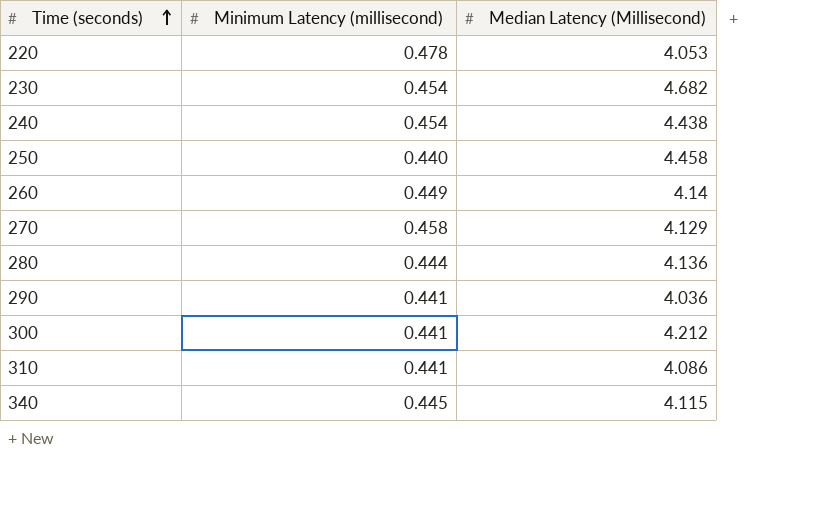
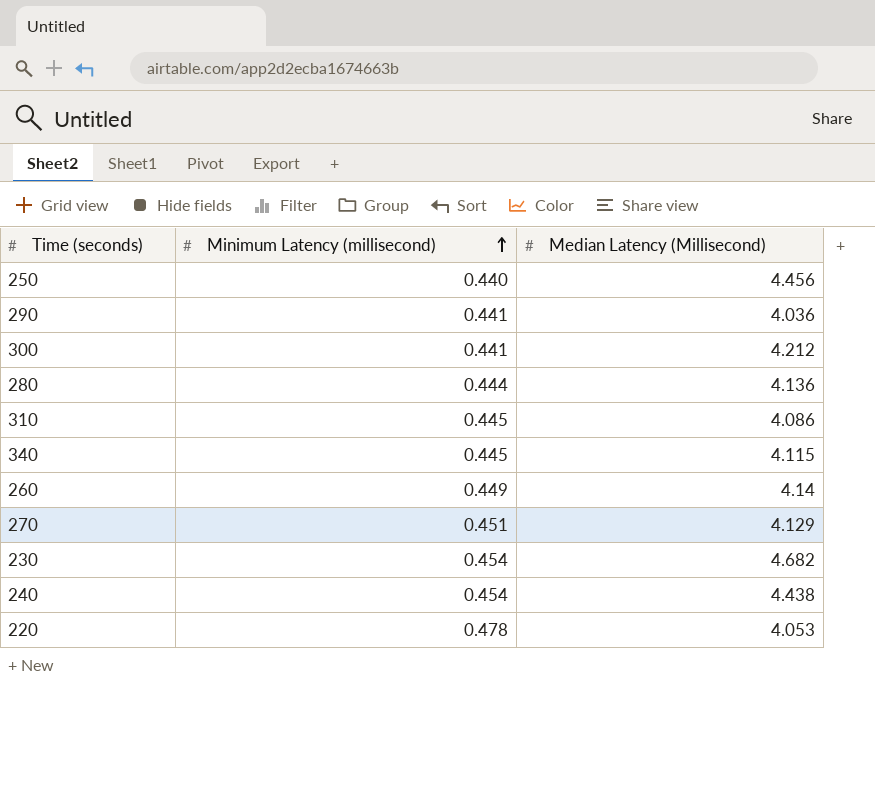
row order: Time (seconds) ascending -> Minimum Latency (millisecond) ascending
250 | Median Latency (Millisecond): 4.458 -> 4.456
310 | Minimum Latency (millisecond): 0.441 -> 0.445
270 | Minimum Latency (millisecond): 0.458 -> 0.451

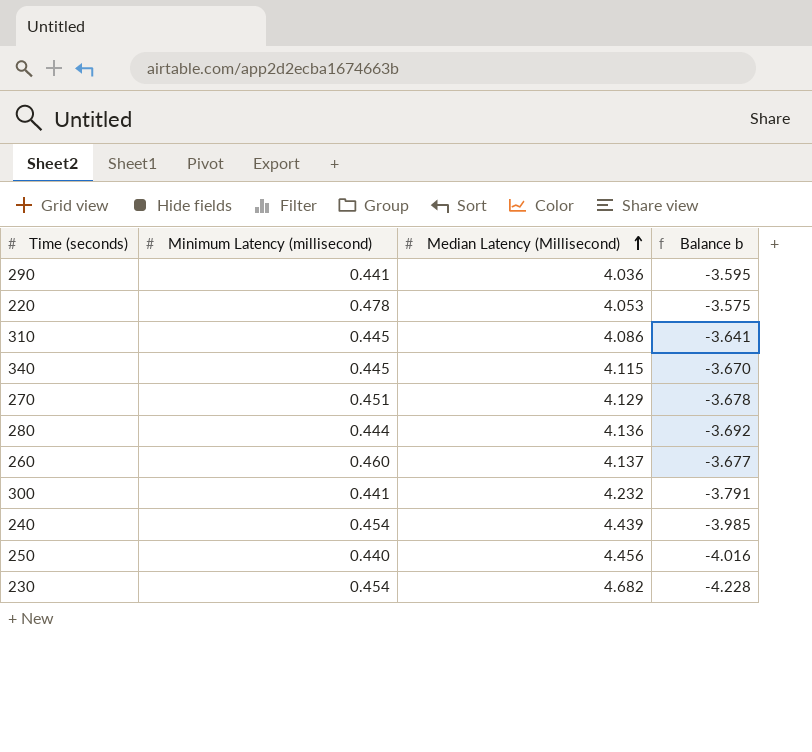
row order: Minimum Latency (millisecond) ascending -> Median Latency (Millisecond) ascending
column Balance b | formula: none -> [Minimum Latency (millisecond)] - [Median Latency (Millisecond)]
260 | Minimum Latency (millisecond): 0.449 -> 0.460
260 | Median Latency (Millisecond): 4.14 -> 4.137
300 | Median Latency (Millisecond): 4.212 -> 4.232
240 | Median Latency (Millisecond): 4.438 -> 4.439

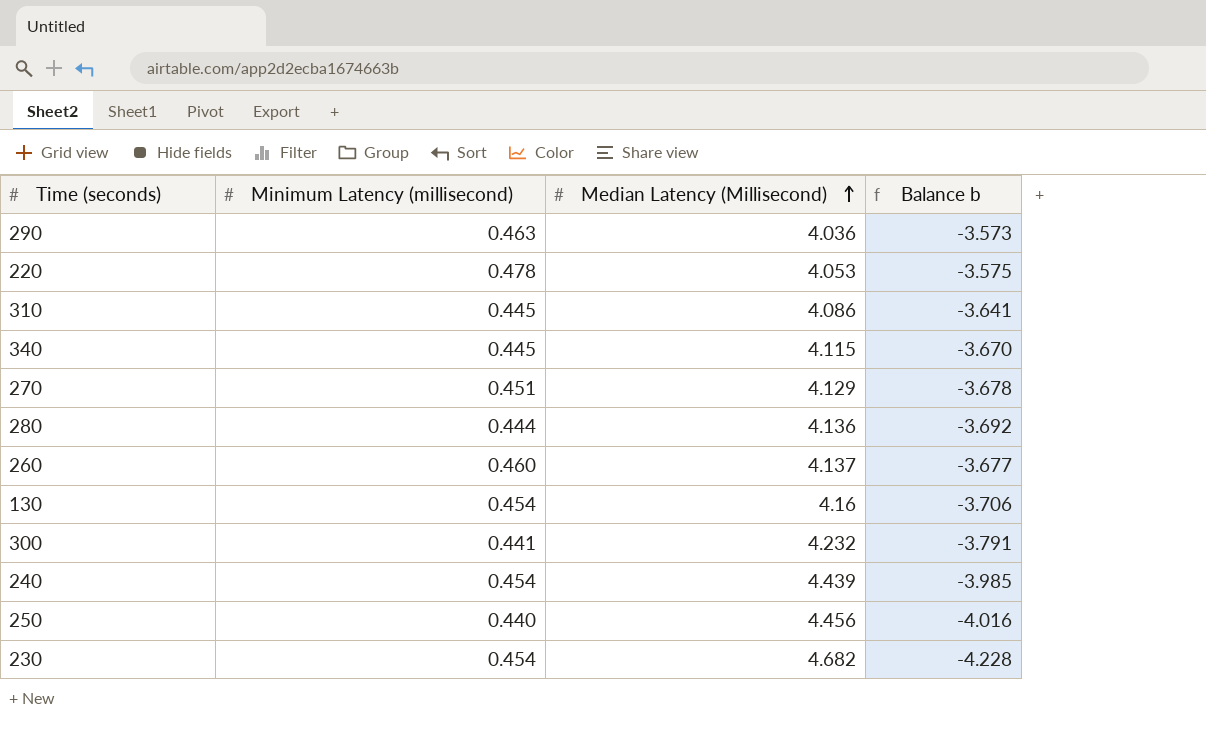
290 | Minimum Latency (millisecond): 0.441 -> 0.463
290 | Balance b: -3.595 -> -3.573
row 130: none -> 0.454 | 4.16 | -3.706

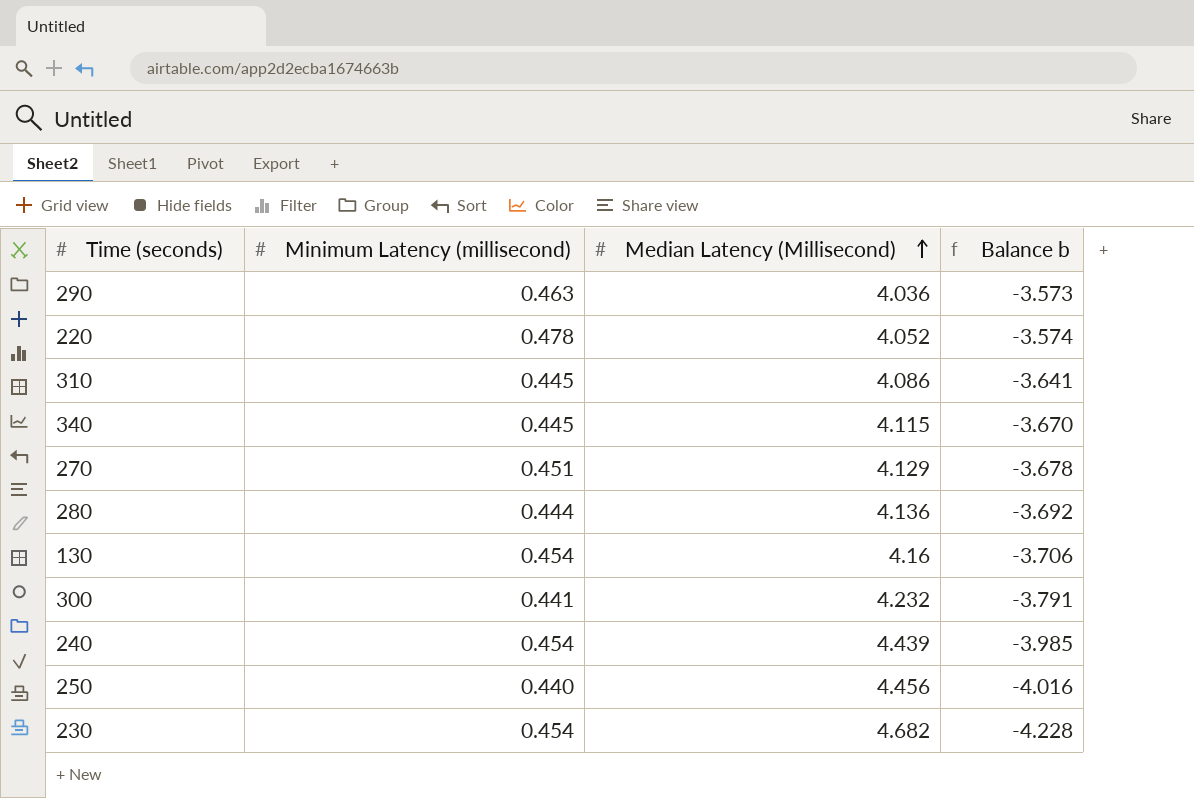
row 260: 0.460 | 4.137 | -3.677 -> none
220 | Median Latency (Millisecond): 4.053 -> 4.052
220 | Balance b: -3.575 -> -3.574

